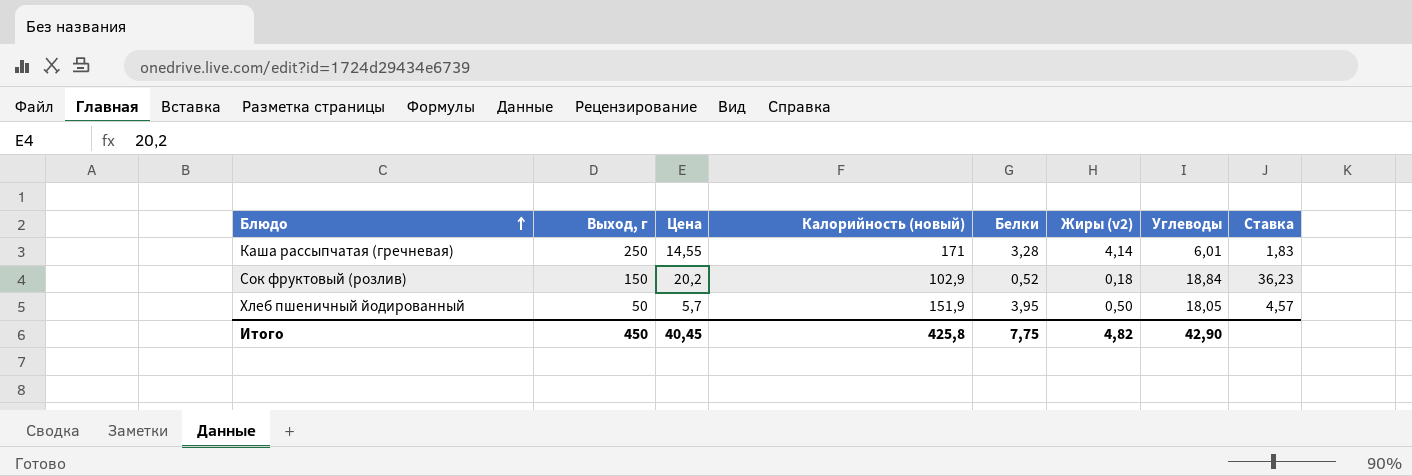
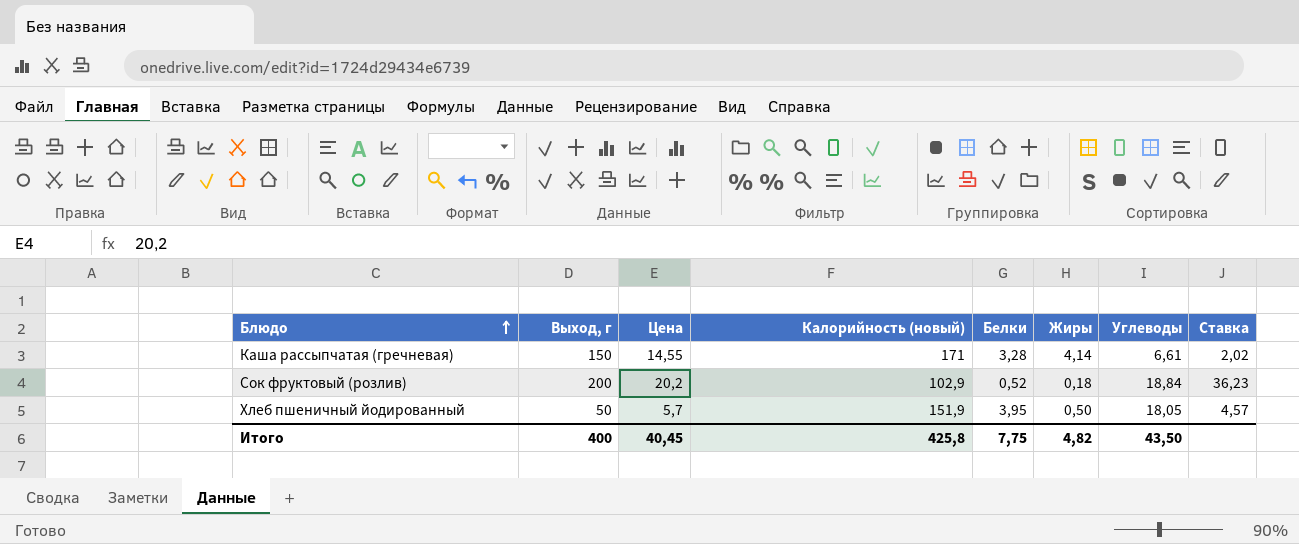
column name: Жиры (v2) -> Жиры
Каша рассыпчатая (гречневая) | Выход, г: 250 -> 150
Каша рассыпчатая (гречневая) | Углеводы: 6,01 -> 6,61
Каша рассыпчатая (гречневая) | Ставка: 1,83 -> 2,02
Сок фруктовый (розлив) | Выход, г: 150 -> 200
Итого | Выход, г: 450 -> 400
Итого | Углеводы: 42,90 -> 43,50

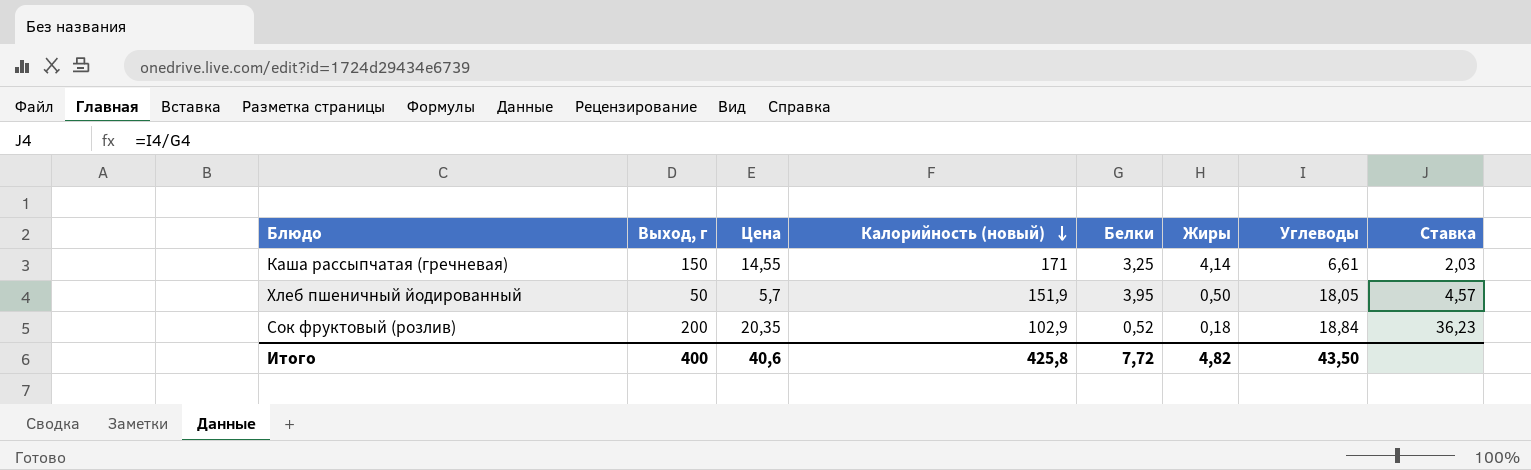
row order: Блюдо ascending -> Калорийность (новый) descending
Каша рассыпчатая (гречневая) | Белки: 3,28 -> 3,25
Каша рассыпчатая (гречневая) | Ставка: 2,02 -> 2,03
Сок фруктовый (розлив) | Цена: 20,2 -> 20,35
Итого | Цена: 40,45 -> 40,6
Итого | Белки: 7,75 -> 7,72

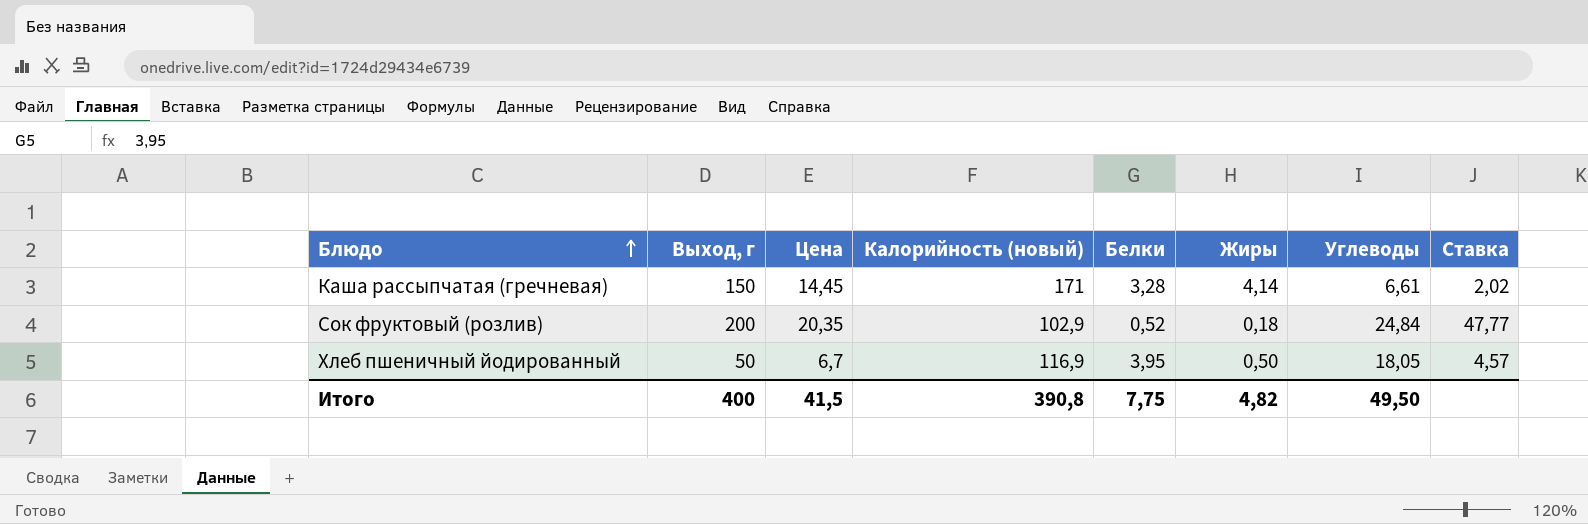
row order: Калорийность (новый) descending -> Блюдо ascending
Каша рассыпчатая (гречневая) | Цена: 14,55 -> 14,45
Каша рассыпчатая (гречневая) | Белки: 3,25 -> 3,28
Каша рассыпчатая (гречневая) | Ставка: 2,03 -> 2,02
Сок фруктовый (розлив) | Углеводы: 18,84 -> 24,84
Сок фруктовый (розлив) | Ставка: 36,23 -> 47,77
Хлеб пшеничный йодированный | Цена: 5,7 -> 6,7
Хлеб пшеничный йодированный | Калорийность (новый): 151,9 -> 116,9
Итого | Цена: 40,6 -> 41,5
Итого | Калорийность (новый): 425,8 -> 390,8
Итого | Белки: 7,72 -> 7,75
Итого | Углеводы: 43,50 -> 49,50

